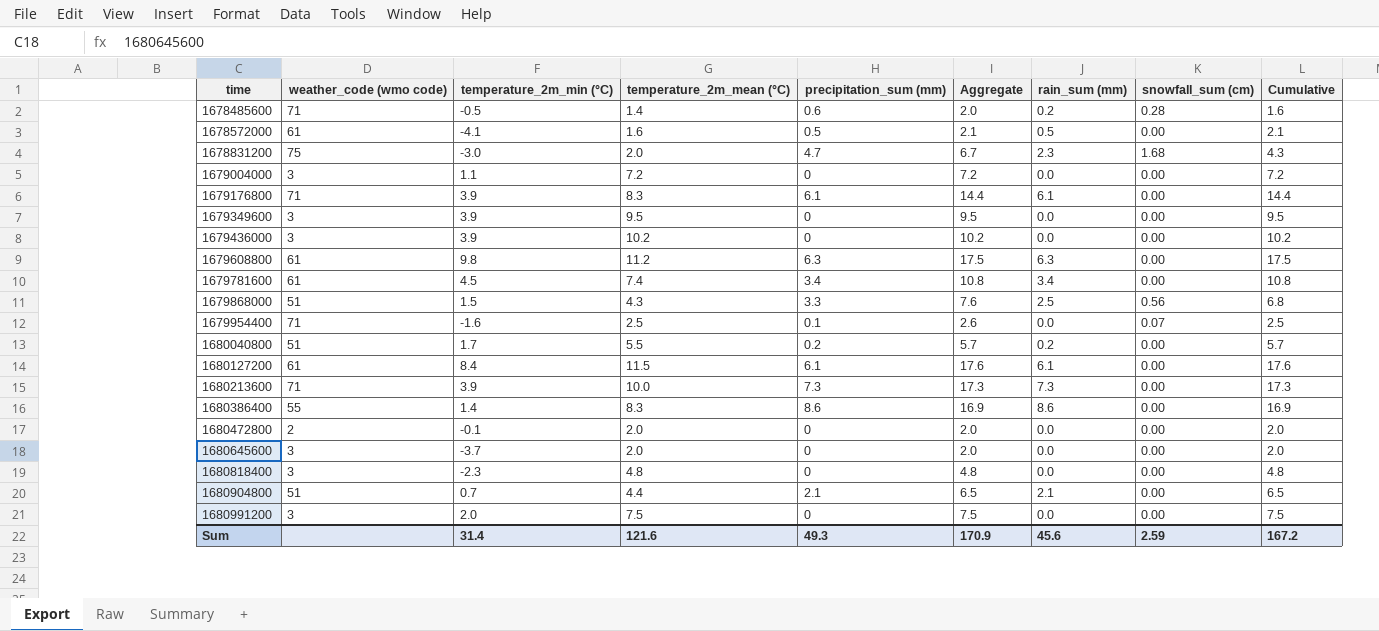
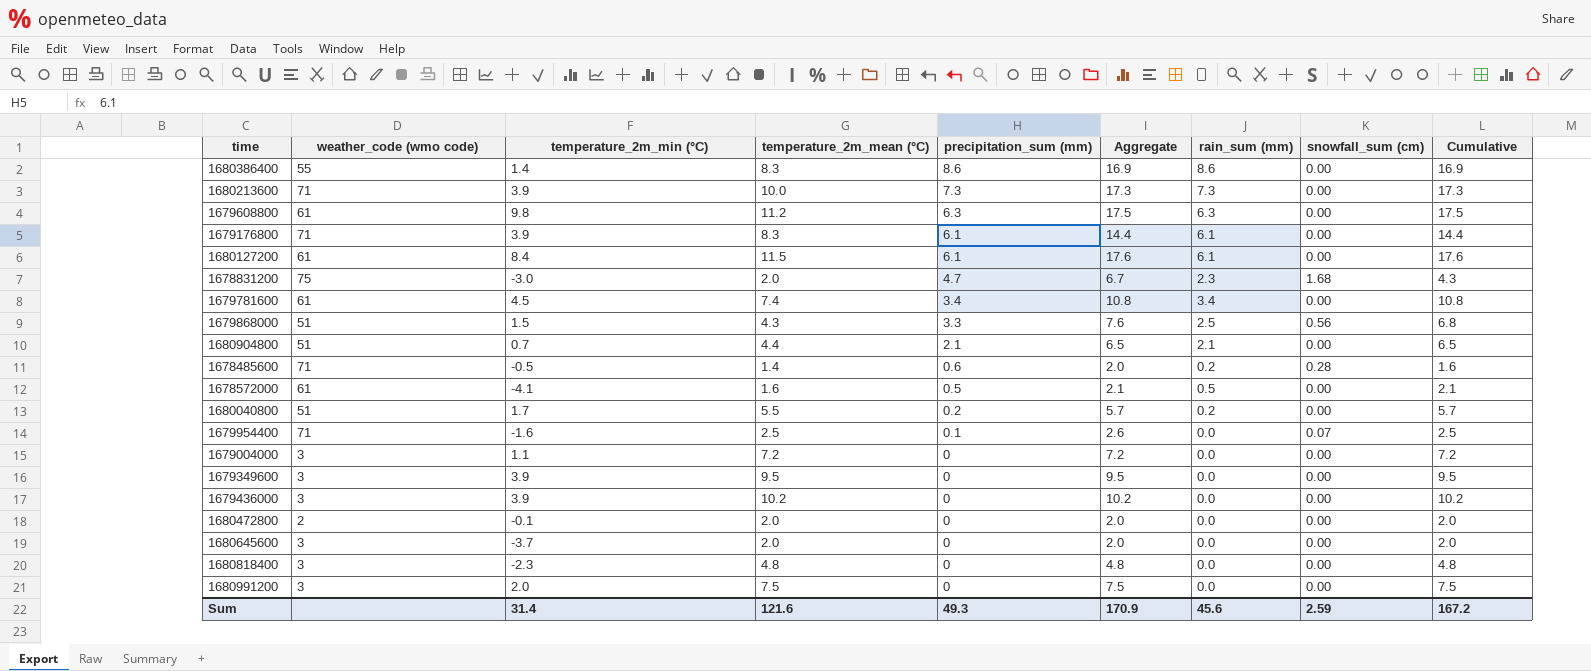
row order: time ascending -> precipitation_sum (mm) descending

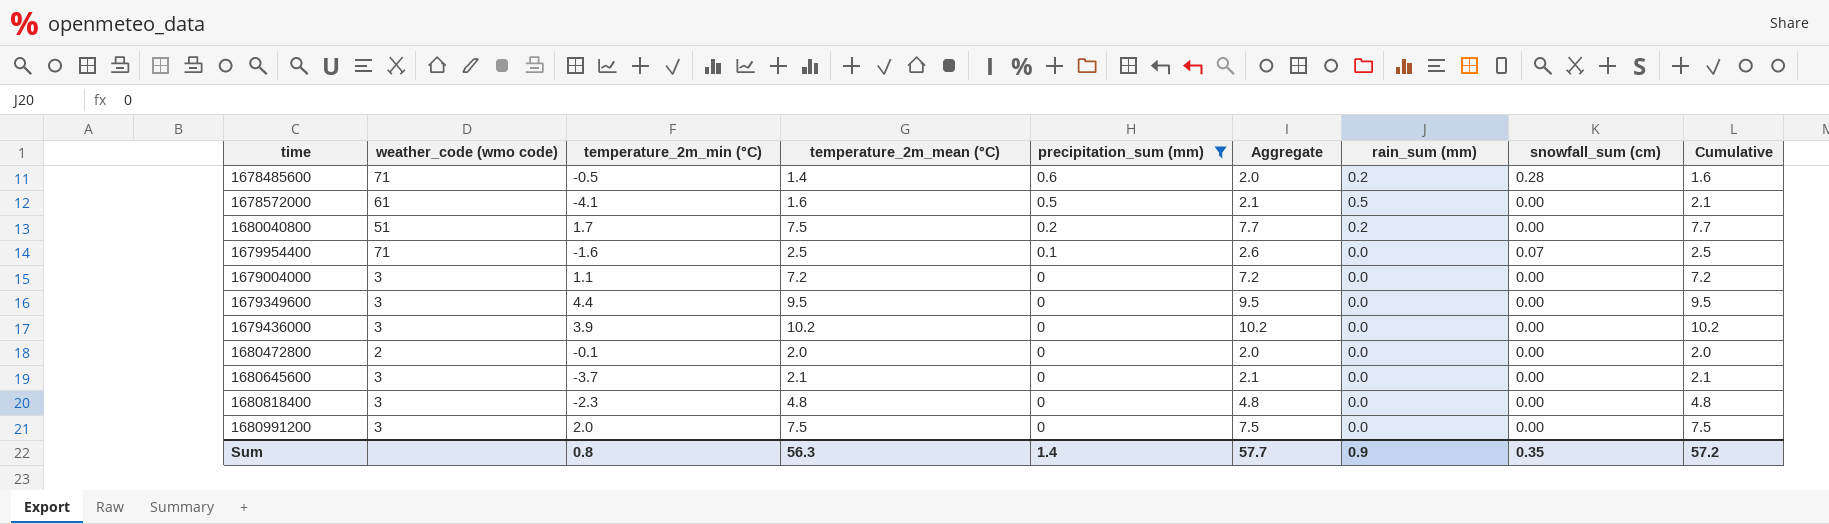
filter: none -> precipitation_sum (mm) <= 0.6
1680040800 | temperature_2m_mean (°C): 5.5 -> 7.5
1680040800 | Aggregate: 5.7 -> 7.7
1680040800 | Cumulative: 5.7 -> 7.7
1679349600 | temperature_2m_min (°C): 3.9 -> 4.4
1680645600 | temperature_2m_mean (°C): 2.0 -> 2.1
1680645600 | Aggregate: 2.0 -> 2.1
1680645600 | Cumulative: 2.0 -> 2.1
Sum | temperature_2m_min (°C): 31.4 -> 0.8
Sum | temperature_2m_mean (°C): 121.6 -> 56.3
Sum | precipitation_sum (mm): 49.3 -> 1.4
Sum | Aggregate: 170.9 -> 57.7
Sum | rain_sum (mm): 45.6 -> 0.9
Sum | snowfall_sum (cm): 2.59 -> 0.35
Sum | Cumulative: 167.2 -> 57.2

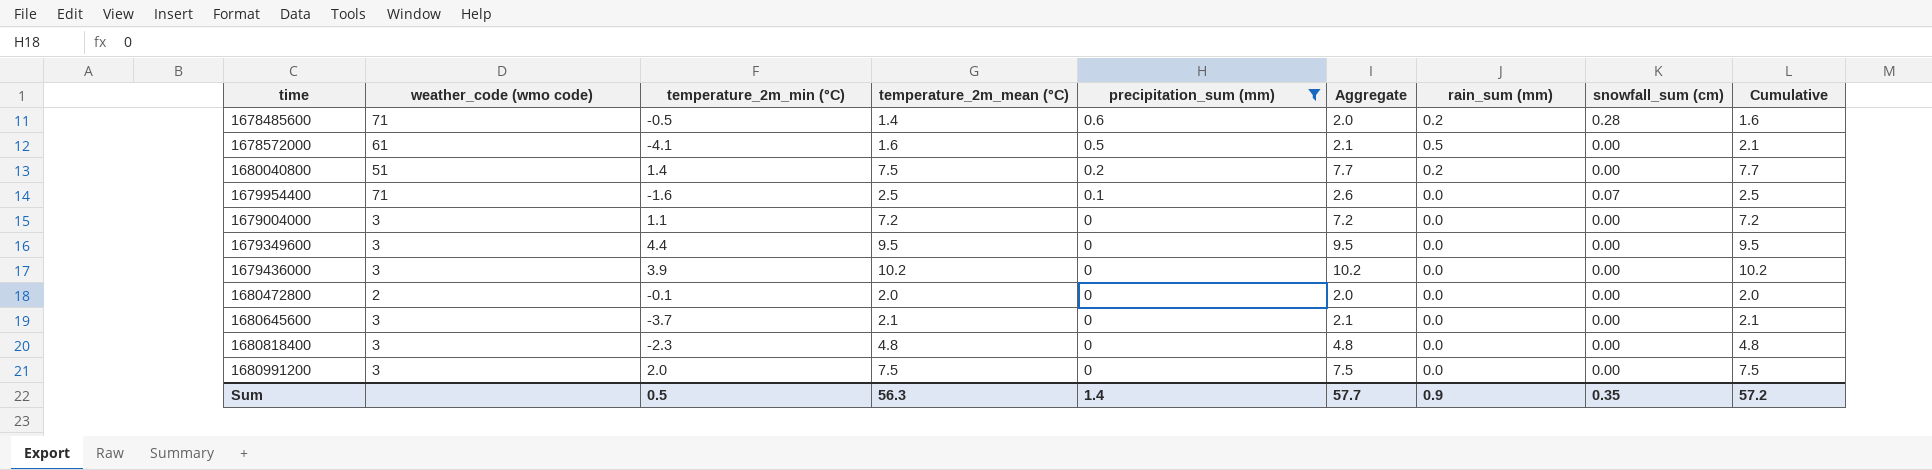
1680040800 | temperature_2m_min (°C): 1.7 -> 1.4
Sum | temperature_2m_min (°C): 0.8 -> 0.5

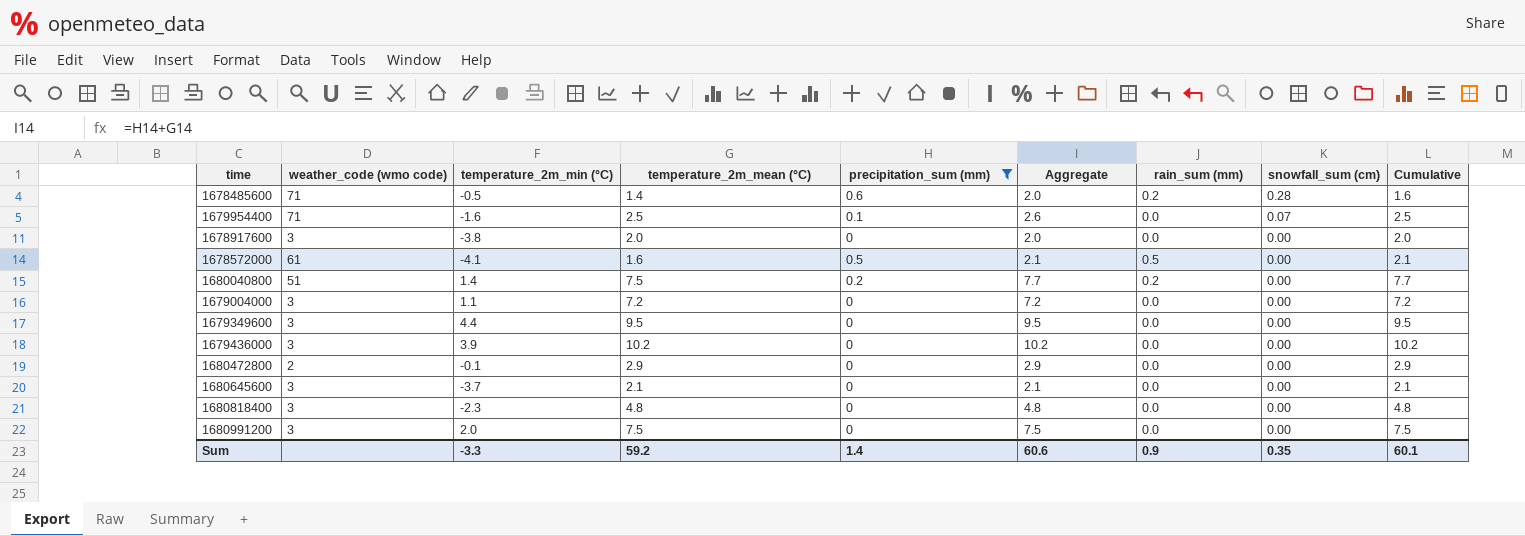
row order: precipitation_sum (mm) descending -> snowfall_sum (cm) descending
row 1678917600: none -> 3 | -3.8 | 2.0 | 0 | 2.0 | 0.0 | 0.00 | 2.0
1680472800 | temperature_2m_mean (°C): 2.0 -> 2.9
1680472800 | Aggregate: 2.0 -> 2.9
1680472800 | Cumulative: 2.0 -> 2.9
Sum | temperature_2m_min (°C): 0.5 -> -3.3
Sum | temperature_2m_mean (°C): 56.3 -> 59.2
Sum | Aggregate: 57.7 -> 60.6
Sum | Cumulative: 57.2 -> 60.1

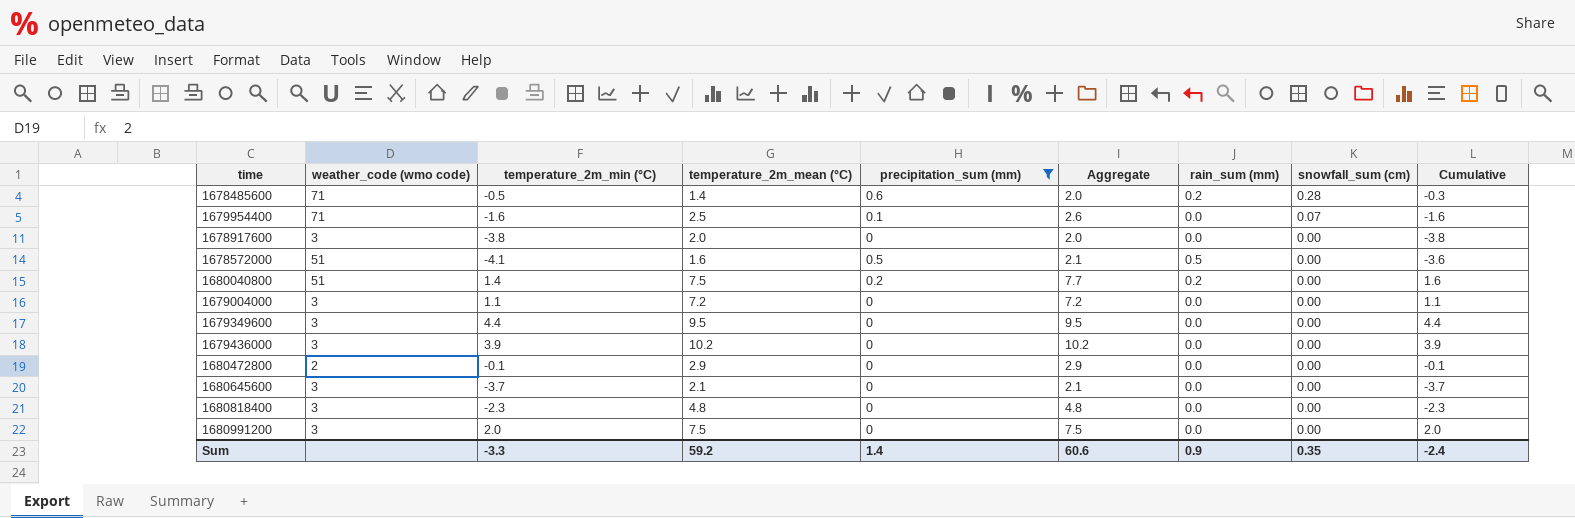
column Cumulative | formula: [temperature_2m_mean (°C)] + [rain_sum (mm)] -> [temperature_2m_min (°C)] + [rain_sum (mm)]
1678572000 | weather_code (wmo code): 61 -> 51
Sum | Cumulative: 60.1 -> -2.4

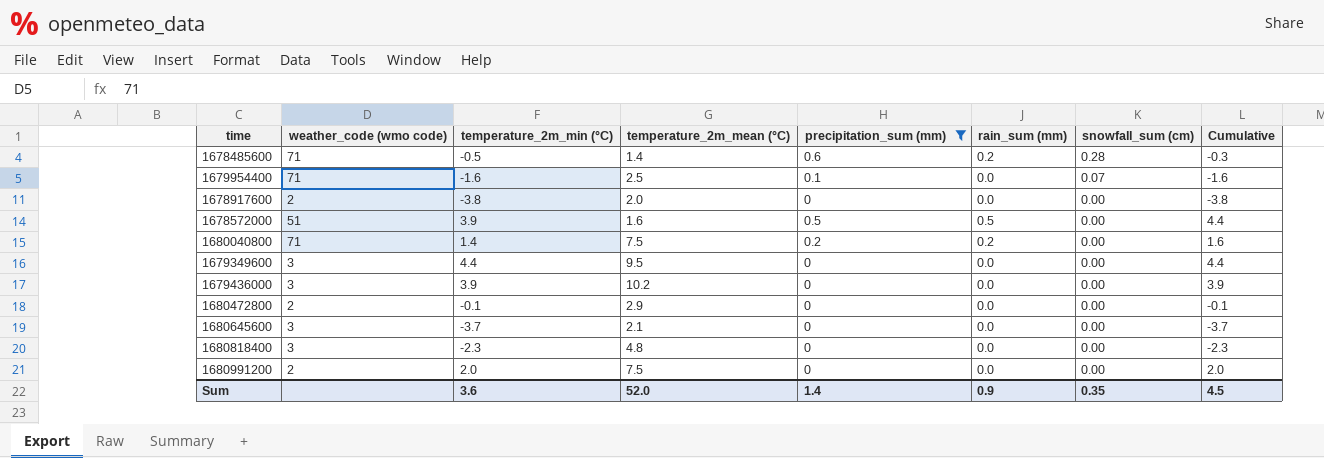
column Aggregate | formula: [temperature_2m_mean (°C)] + [precipitation_sum (mm)] -> none
row 1679004000: 3 | 1.1 | 7.2 | 0 | 7.2 | 0.0 | 0.00 | 1.1 -> none
1678917600 | weather_code (wmo code): 3 -> 2
1678572000 | temperature_2m_min (°C): -4.1 -> 3.9
1678572000 | Cumulative: -3.6 -> 4.4
1680040800 | weather_code (wmo code): 51 -> 71
1680991200 | weather_code (wmo code): 3 -> 2
Sum | temperature_2m_min (°C): -3.3 -> 3.6
Sum | temperature_2m_mean (°C): 59.2 -> 52.0
Sum | Cumulative: -2.4 -> 4.5

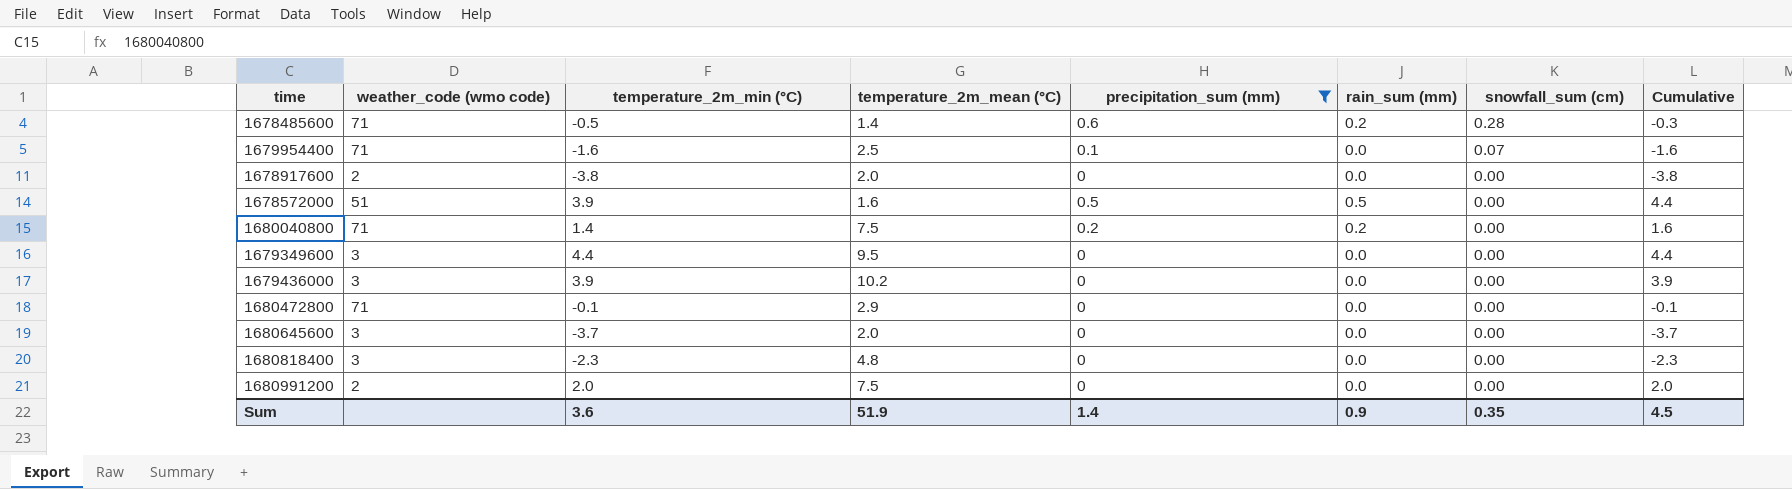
1680472800 | weather_code (wmo code): 2 -> 71
1680645600 | temperature_2m_mean (°C): 2.1 -> 2.0
Sum | temperature_2m_mean (°C): 52.0 -> 51.9

